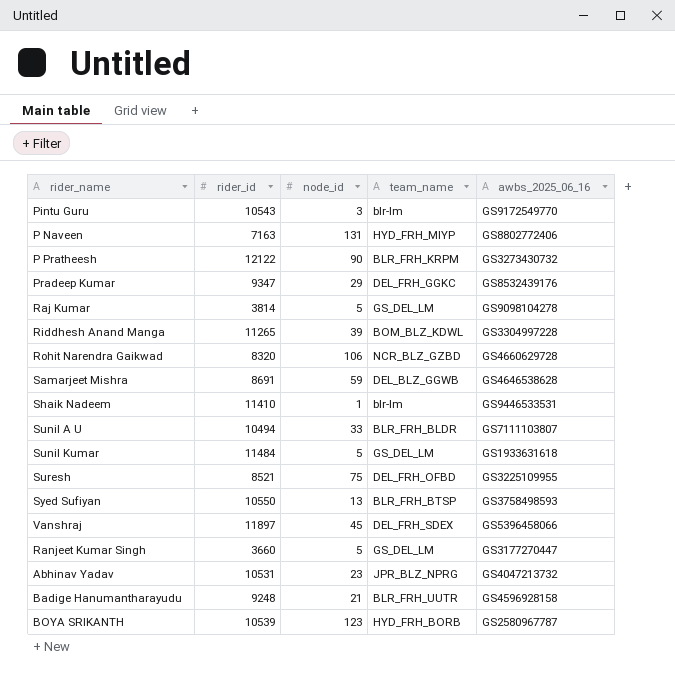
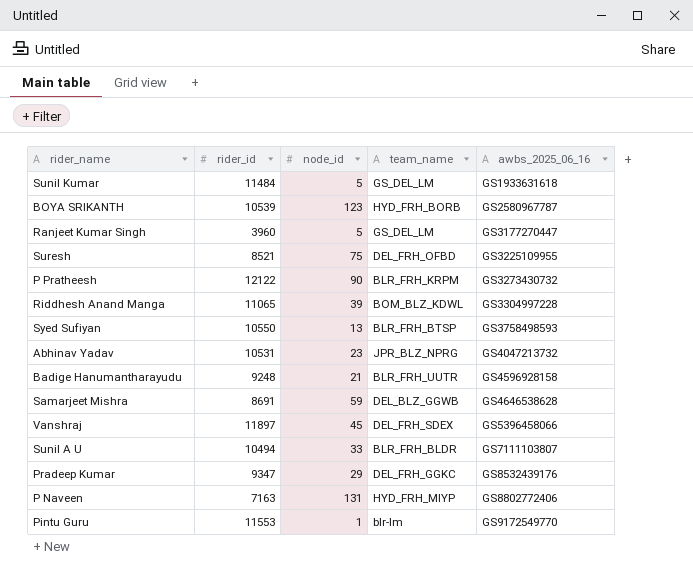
row order: none -> awbs_2025_06_16 ascending
row Raj Kumar: 3814 | 5 | GS_DEL_LM | GS9098104278 -> none
row Rohit Narendra Gaikwad: 8320 | 106 | NCR_BLZ_GZBD | GS4660629728 -> none
row Shaik Nadeem: 11410 | 1 | blr-lm | GS9446533531 -> none
Ranjeet Kumar Singh | rider_id: 3660 -> 3960
Riddhesh Anand Manga | rider_id: 11265 -> 11065
Pintu Guru | rider_id: 10543 -> 11553
Pintu Guru | node_id: 3 -> 1

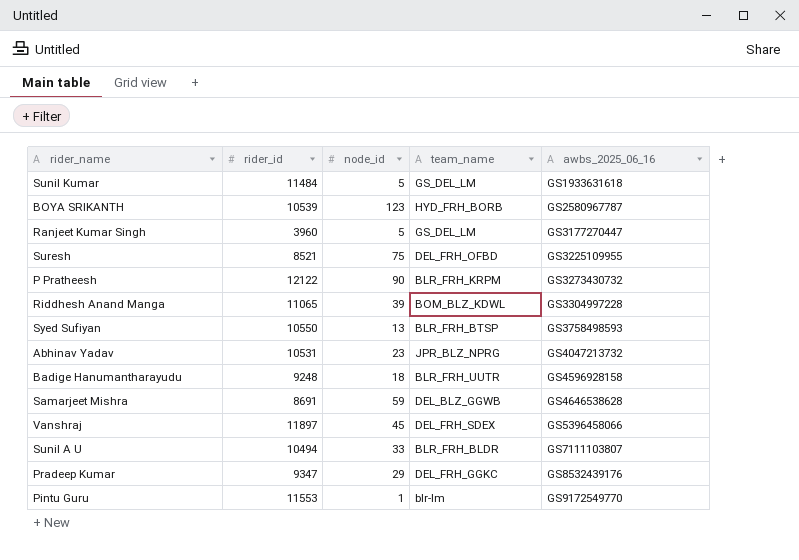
row P Naveen: 7163 | 131 | HYD_FRH_MIYP | GS8802772406 -> none
Badige Hanumantharayudu | node_id: 21 -> 18

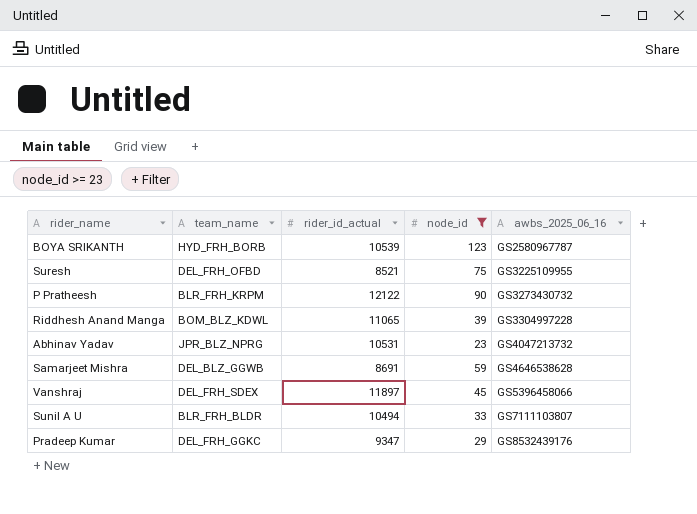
filter: none -> node_id >= 23
column team_name | position: 4 -> 2
column name: rider_id -> rider_id_actual

